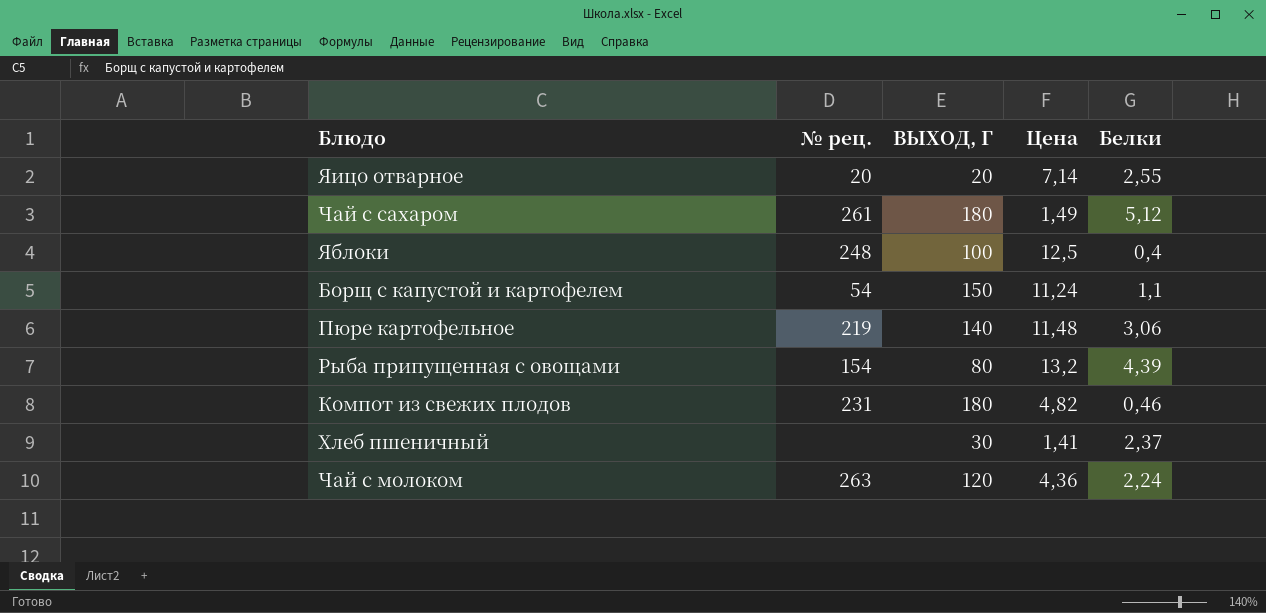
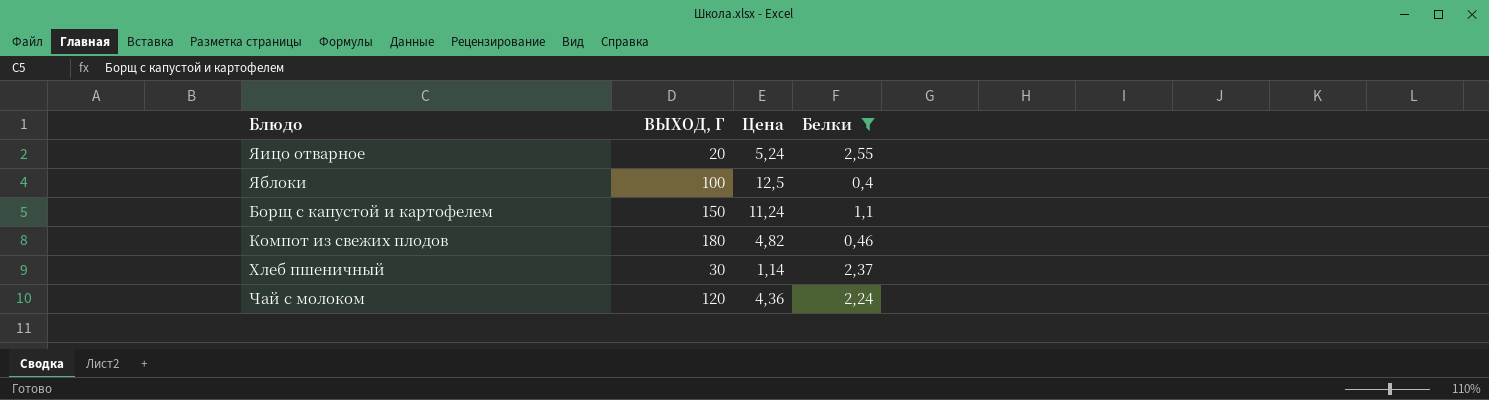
filter: none -> Белки <= 2,55
column № рец. | position: 2 -> none
Яицо отварное | Цена: 7,14 -> 5,24
Хлеб пшеничный | Цена: 1,41 -> 1,14

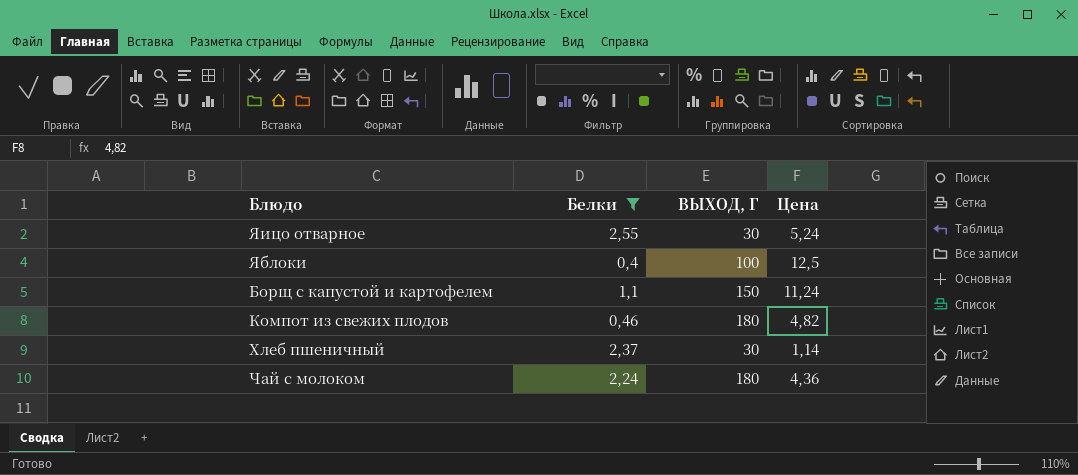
column Белки | position: 4 -> 2
Яицо отварное | ВЫХОД, Г: 20 -> 30
Чай с молоком | ВЫХОД, Г: 120 -> 180

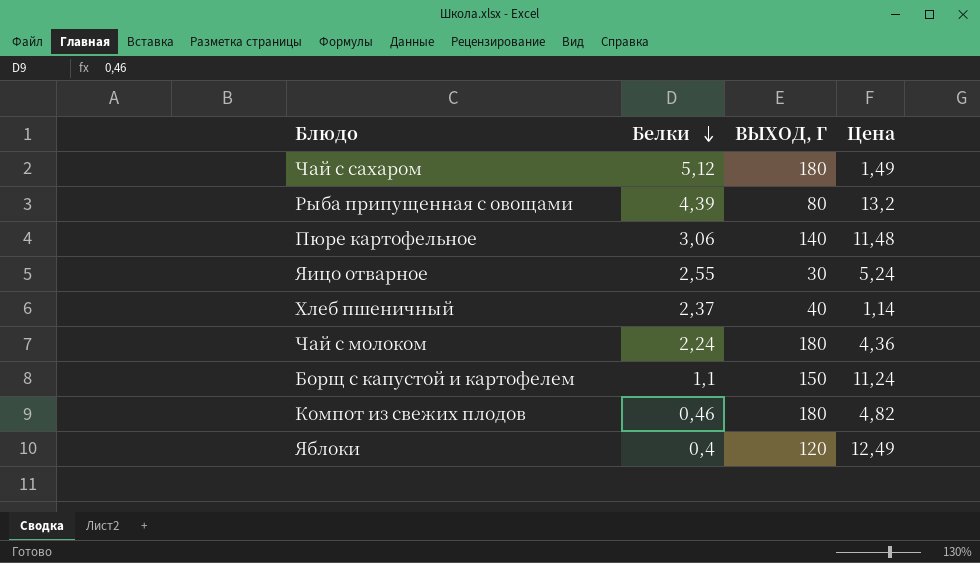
filter: Белки <= 2,55 -> none
row order: none -> Белки descending
Хлеб пшеничный | ВЫХОД, Г: 30 -> 40
Яблоки | ВЫХОД, Г: 100 -> 120
Яблоки | Цена: 12,5 -> 12,49

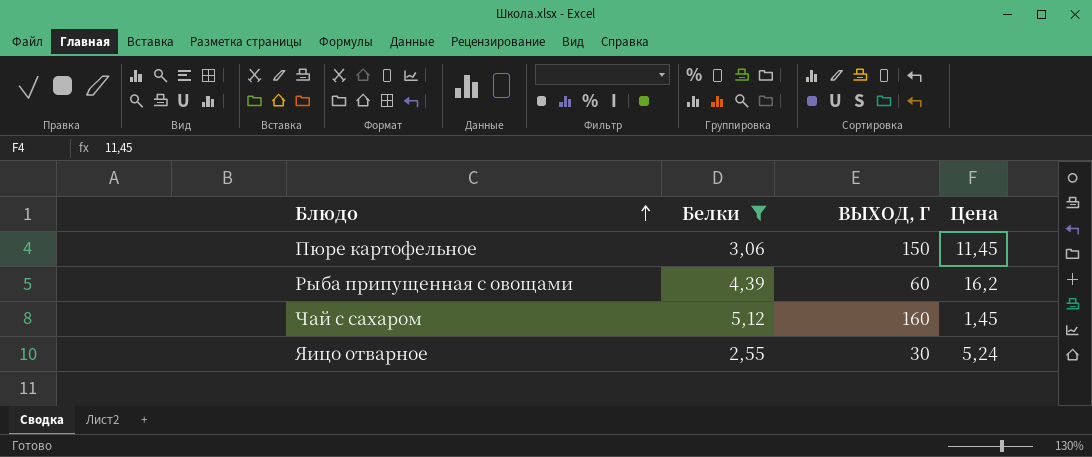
filter: none -> Белки >= 2,55
row order: Белки descending -> Блюдо ascending
Пюре картофельное | ВЫХОД, Г: 140 -> 150
Пюре картофельное | Цена: 11,48 -> 11,45
Рыба припущенная с овощами | ВЫХОД, Г: 80 -> 60
Рыба припущенная с овощами | Цена: 13,2 -> 16,2
Чай с сахаром | ВЫХОД, Г: 180 -> 160
Чай с сахаром | Цена: 1,49 -> 1,45

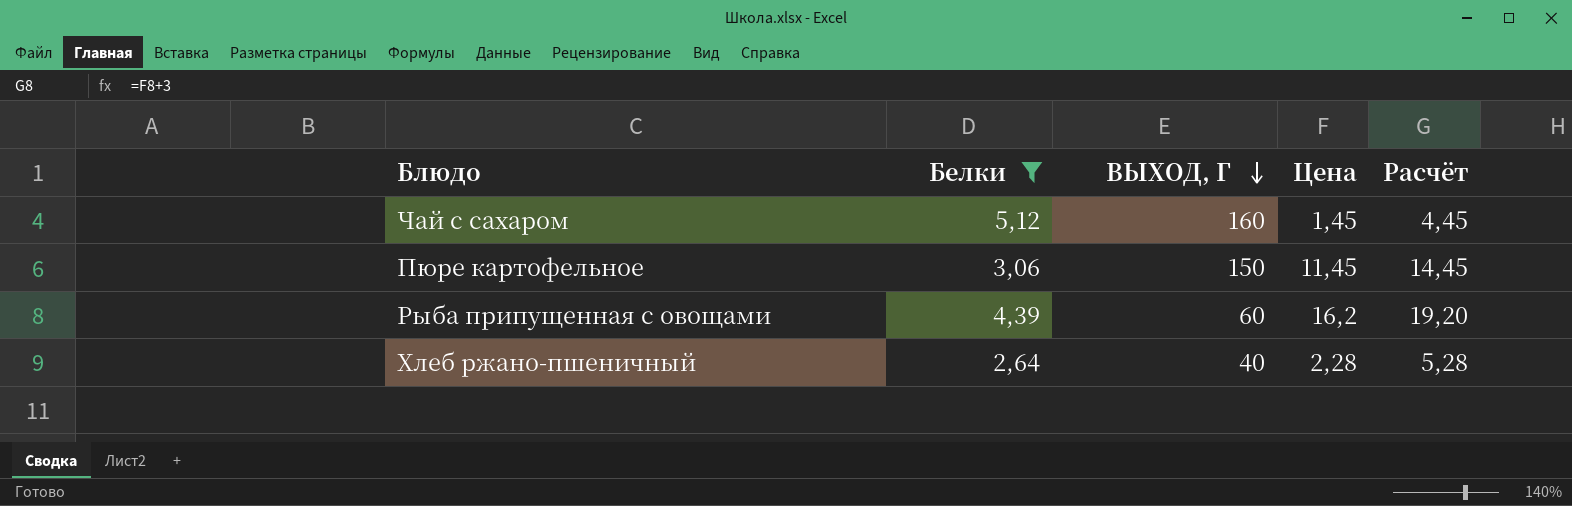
row order: Блюдо ascending -> ВЫХОД, Г descending
column Расчёт | formula: none -> [Цена] + 3
row Яицо отварное: 2,55 | 30 | 5,24 -> none
row Хлеб ржано-пшеничный: none -> 2,64 | 40 | 2,28 | 5,28

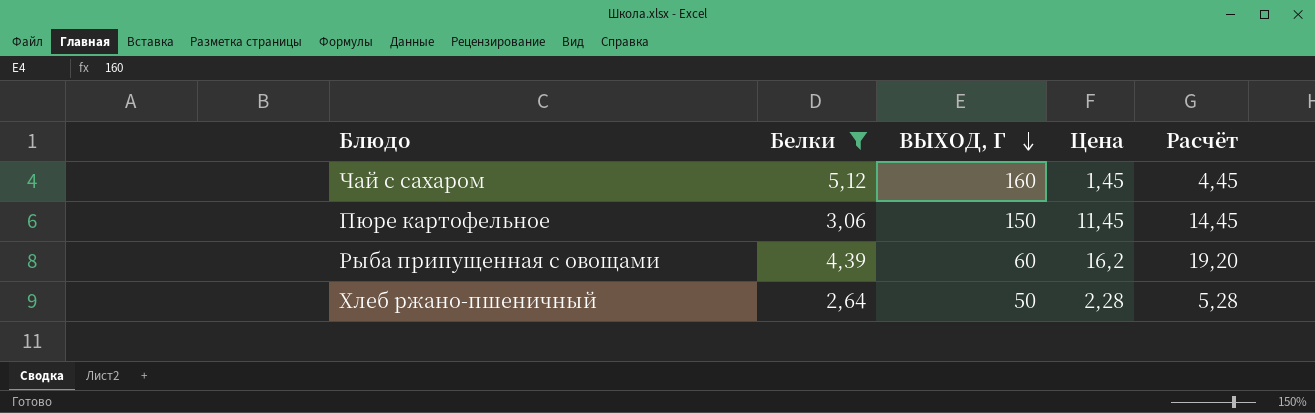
Хлеб ржано-пшеничный | ВЫХОД, Г: 40 -> 50

